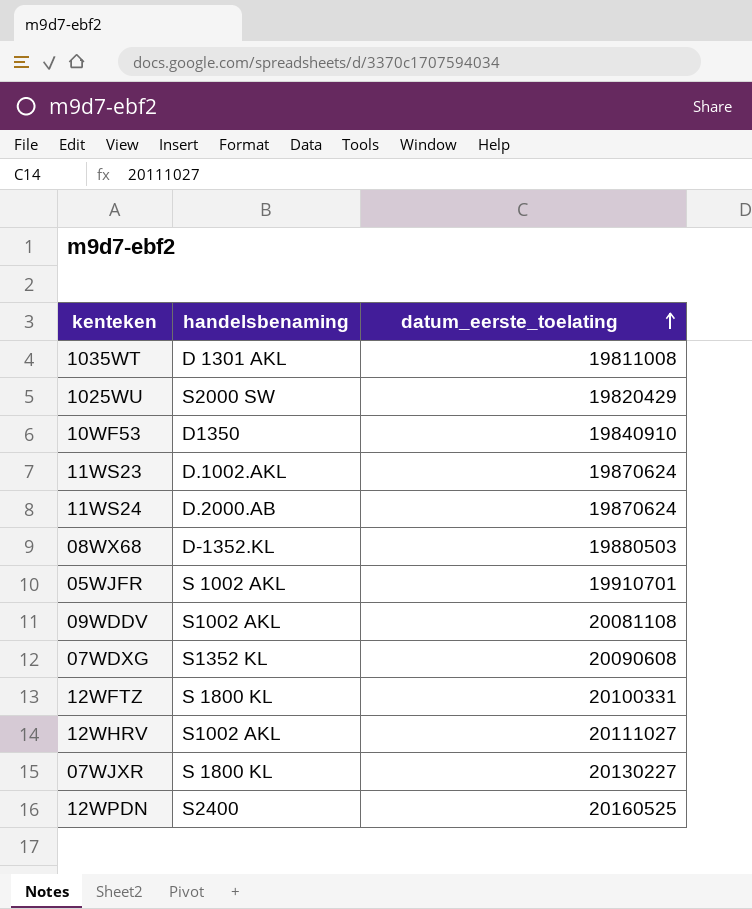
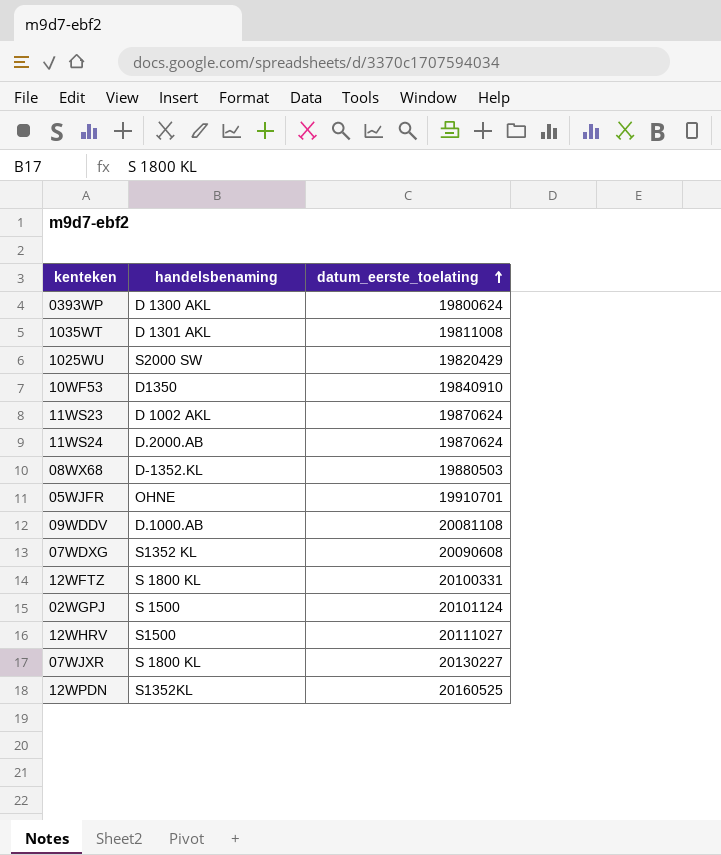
row 0393WP: none -> D 1300 AKL | 19800624
11WS23 | handelsbenaming: D.1002.AKL -> D 1002 AKL
05WJFR | handelsbenaming: S 1002 AKL -> OHNE
09WDDV | handelsbenaming: S1002 AKL -> D.1000.AB
row 02WGPJ: none -> S 1500 | 20101124
12WHRV | handelsbenaming: S1002 AKL -> S1500
12WPDN | handelsbenaming: S2400 -> S1352KL

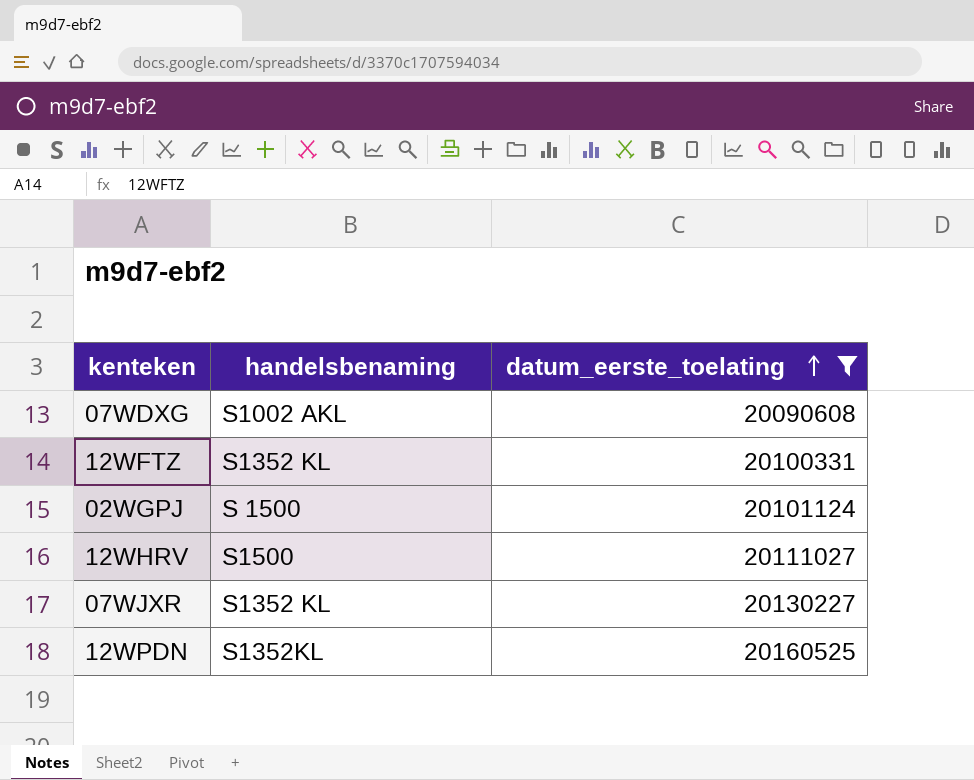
filter: none -> datum_eerste_toelating >= 20090608
07WDXG | handelsbenaming: S1352 KL -> S1002 AKL
12WFTZ | handelsbenaming: S 1800 KL -> S1352 KL
07WJXR | handelsbenaming: S 1800 KL -> S1352 KL

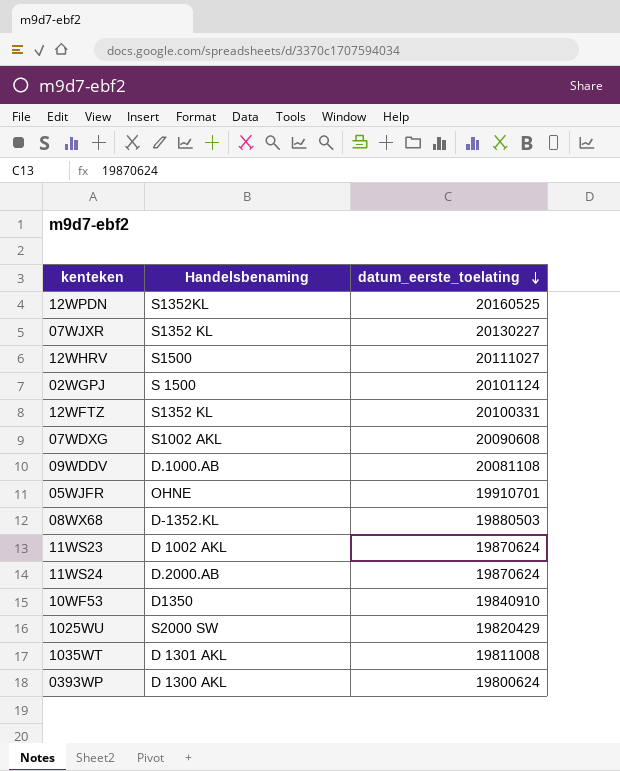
filter: datum_eerste_toelating >= 20090608 -> none
row order: datum_eerste_toelating ascending -> datum_eerste_toelating descending
column name: handelsbenaming -> Handelsbenaming

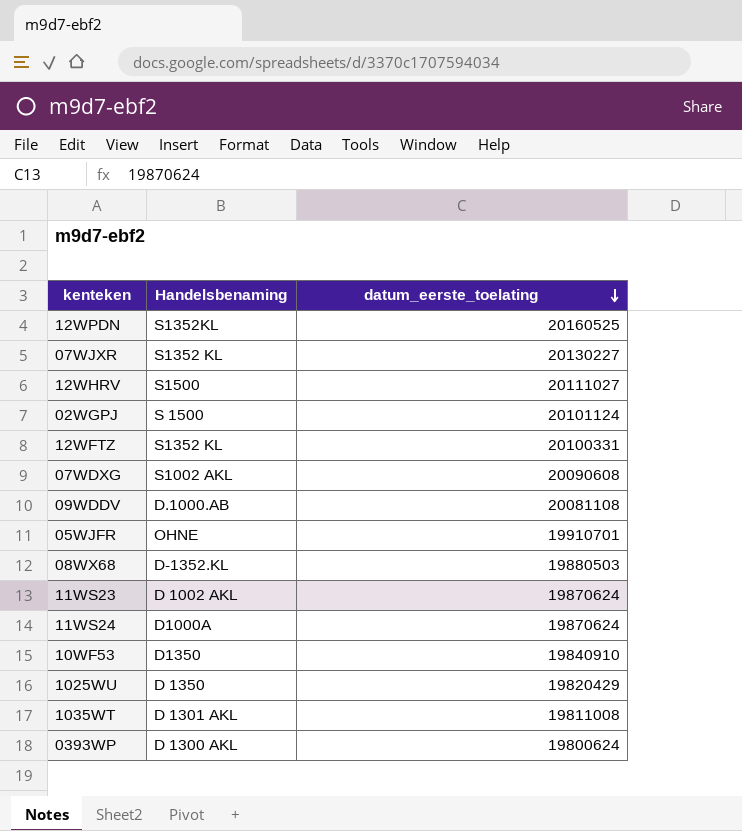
11WS24 | Handelsbenaming: D.2000.AB -> D1000A
1025WU | Handelsbenaming: S2000 SW -> D 1350

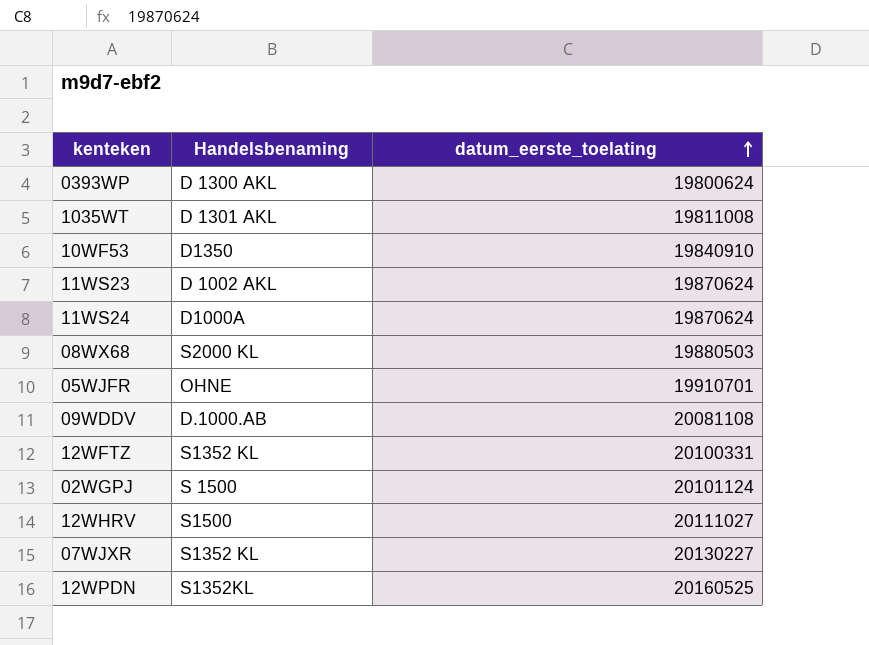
row order: datum_eerste_toelating descending -> datum_eerste_toelating ascending
row 07WDXG: S1002 AKL | 20090608 -> none
row 1025WU: D 1350 | 19820429 -> none
08WX68 | Handelsbenaming: D-1352.KL -> S2000 KL

